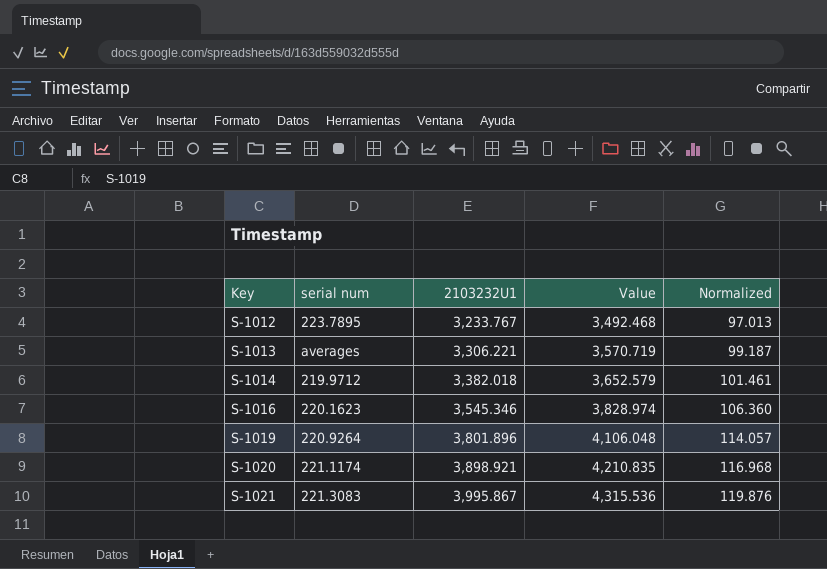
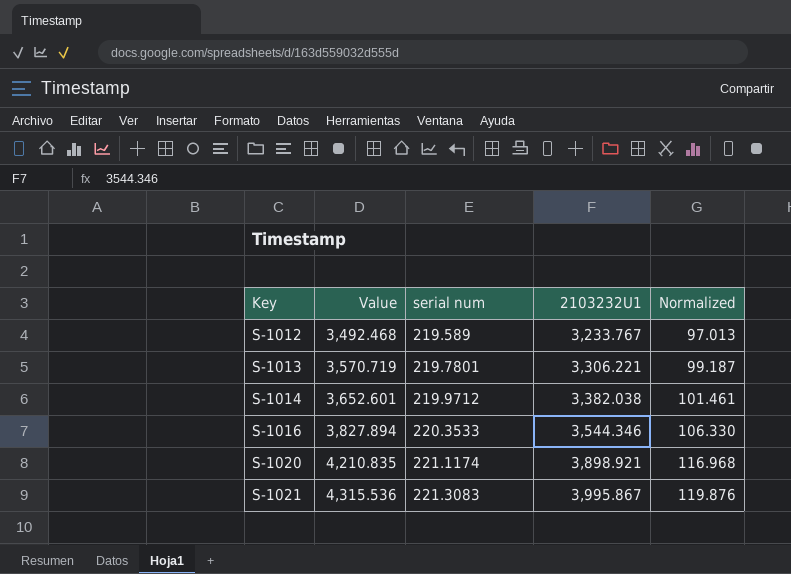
column Value | position: 4 -> 2
row S-1019: 220.9264 | 3,801.896 | 4,106.048 | 114.057 -> none
S-1012 | serial num: 223.7895 -> 219.589
S-1013 | serial num: averages -> 219.7801
S-1014 | Value: 3,652.579 -> 3,652.601
S-1014 | 2103232U1: 3,382.018 -> 3,382.038
S-1016 | Value: 3,828.974 -> 3,827.894
S-1016 | serial num: 220.1623 -> 220.3533
S-1016 | 2103232U1: 3,545.346 -> 3,544.346
S-1016 | Normalized: 106.360 -> 106.330

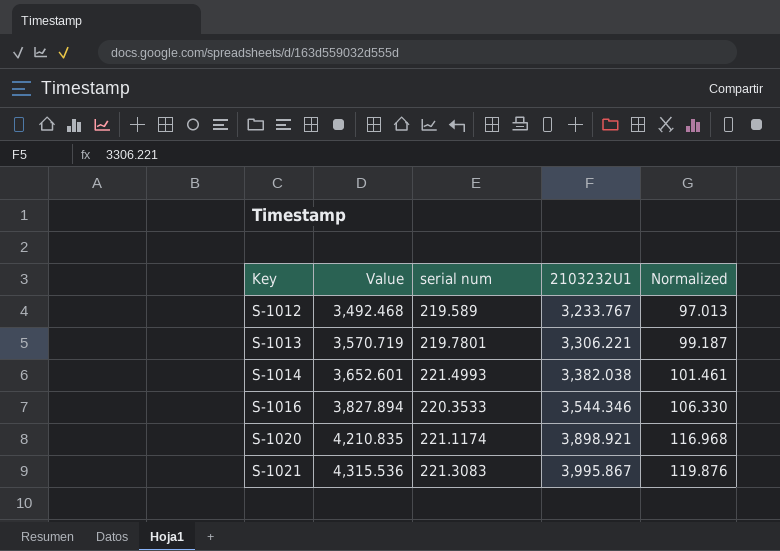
S-1014 | serial num: 219.9712 -> 221.4993

